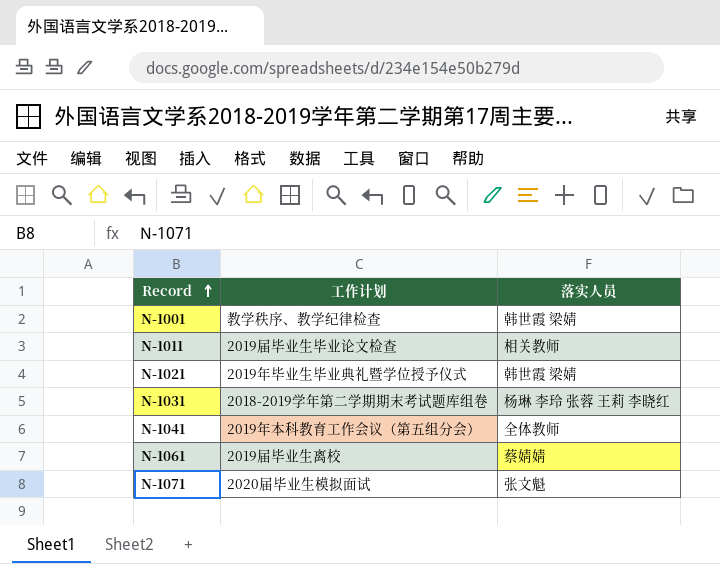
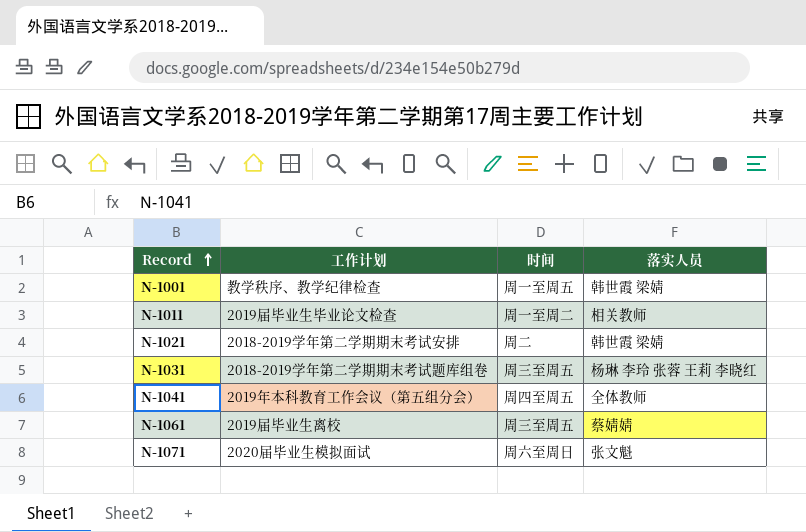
column 时间 | position: none -> 3
N-1021 | 工作计划: 2019年毕业生毕业典礼暨学位授予仪式 -> 2018-2019学年第二学期期末考试安排

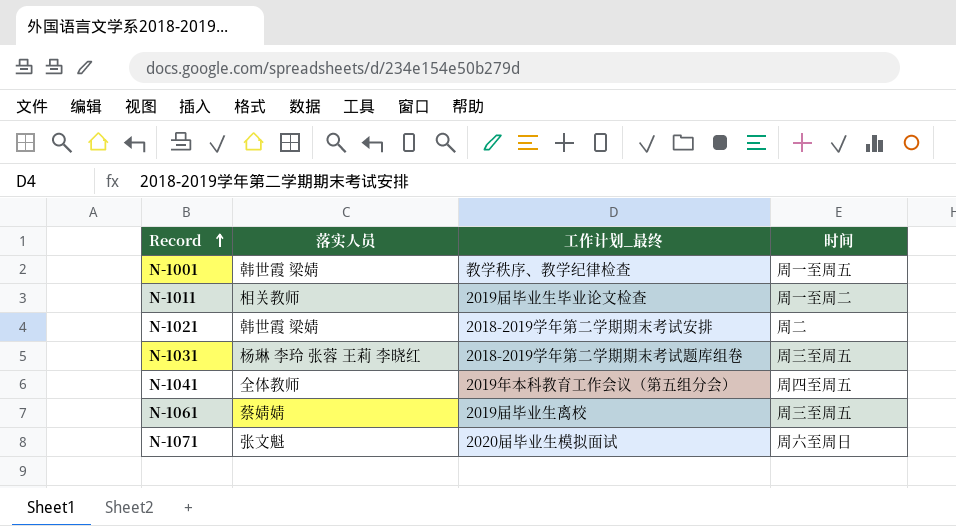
column 落实人员 | position: 4 -> 2
column name: 工作计划 -> 工作计划_最终

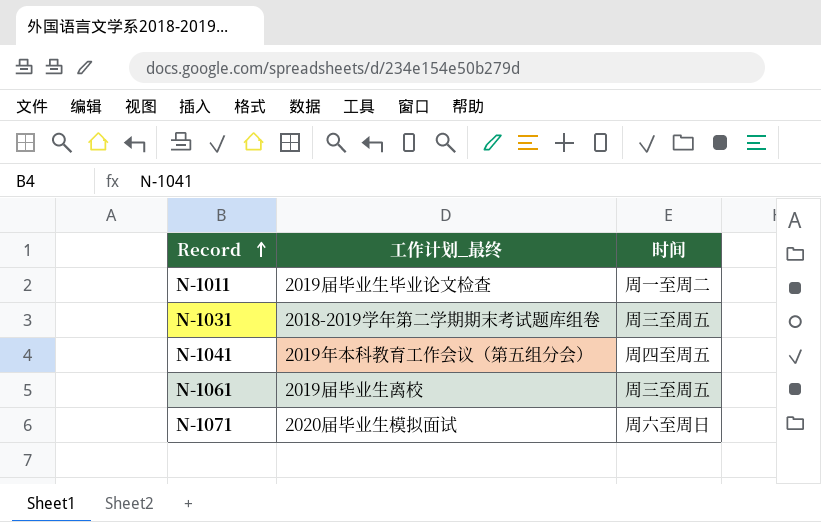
column 落实人员 | position: 2 -> none
row N-1001: 韩世霞 梁婧 | 教学秩序、教学纪律检查 | 周一至周五 -> none
row N-1021: 韩世霞 梁婧 | 2018-2019学年第二学期期末考试安排 | 周二 -> none

